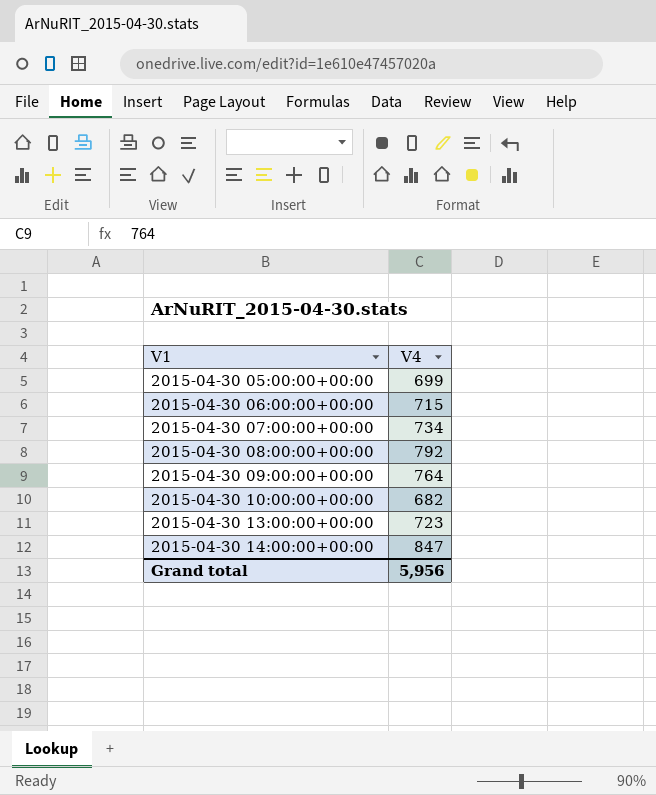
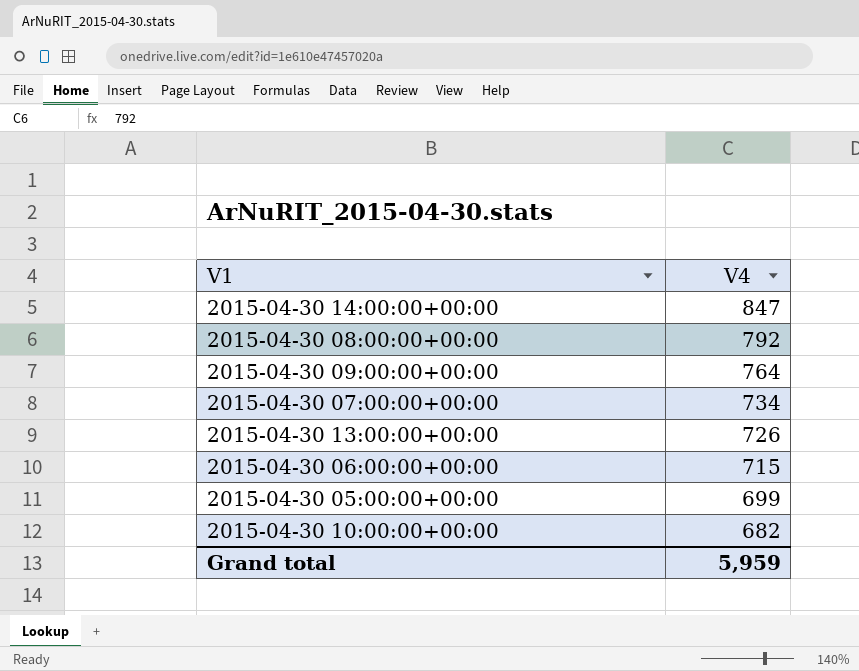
row order: V1 ascending -> V4 descending
2015-04-30 13:00:00+00:00 | V4: 723 -> 726
Grand total | V4: 5,956 -> 5,959

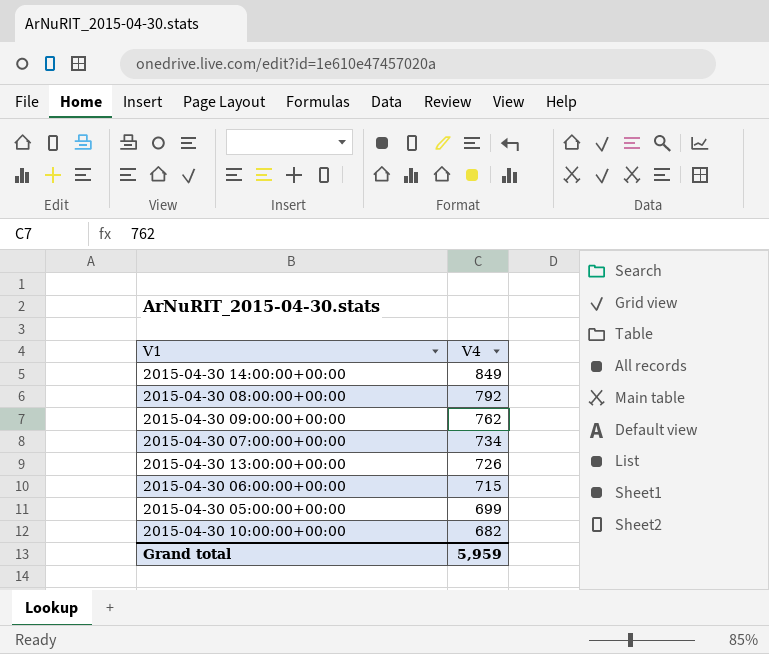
2015-04-30 14:00:00+00:00 | V4: 847 -> 849
2015-04-30 09:00:00+00:00 | V4: 764 -> 762

